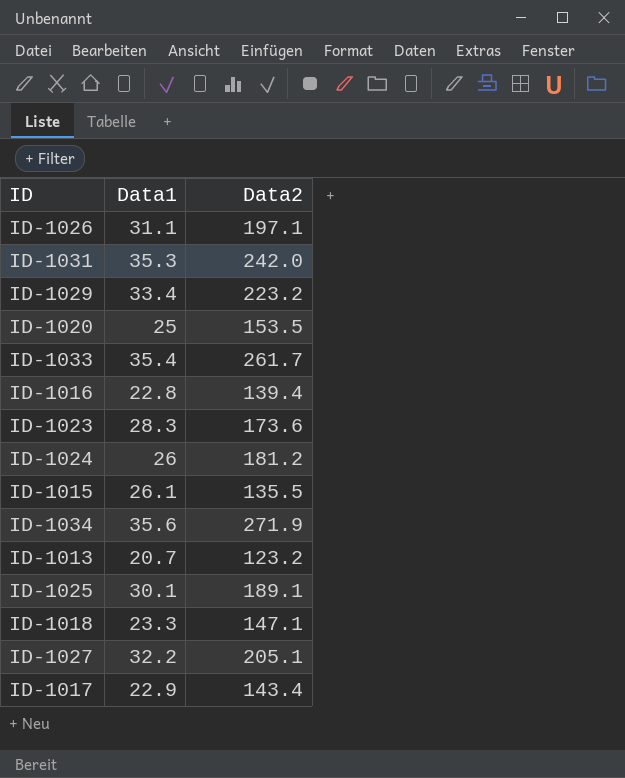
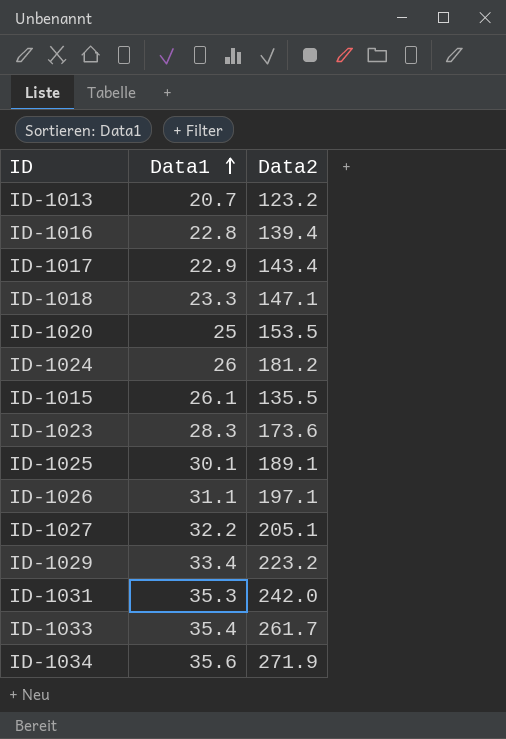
row order: none -> Data1 ascending

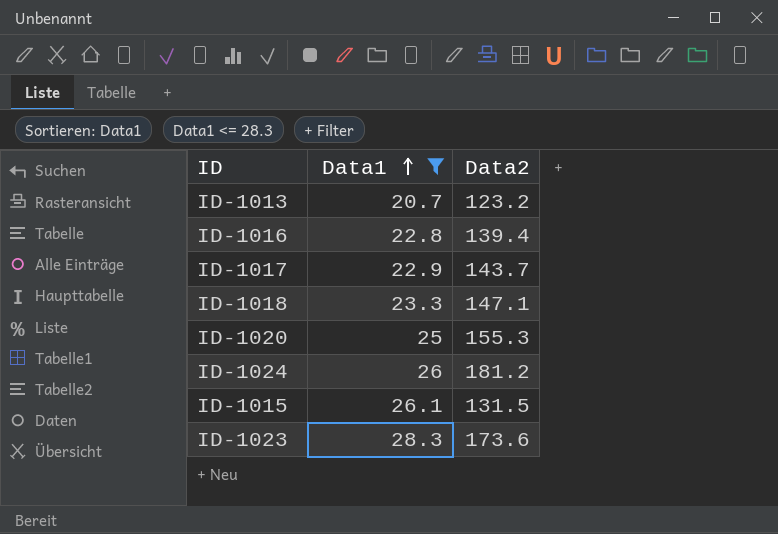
filter: none -> Data1 <= 28.3
ID-1017 | Data2: 143.4 -> 143.7
ID-1020 | Data2: 153.5 -> 155.3
ID-1015 | Data2: 135.5 -> 131.5

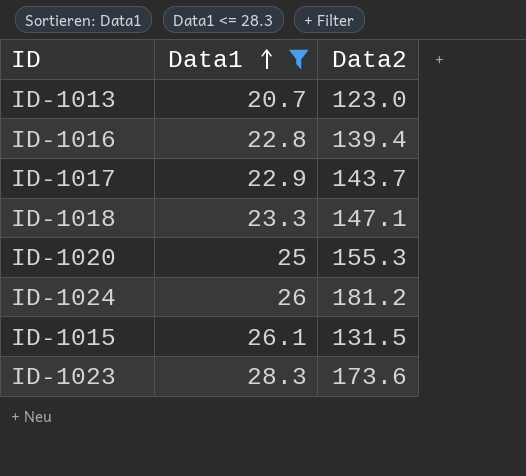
ID-1013 | Data2: 123.2 -> 123.0

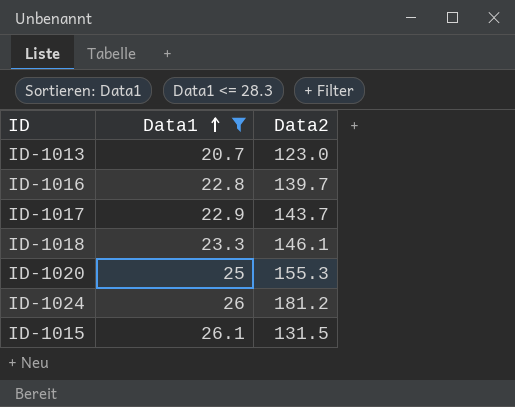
row ID-1023: 28.3 | 173.6 -> none
ID-1016 | Data2: 139.4 -> 139.7
ID-1018 | Data2: 147.1 -> 146.1

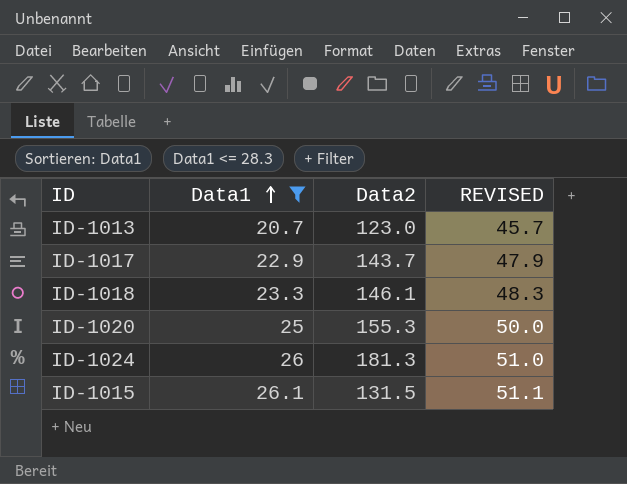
column REVISED | formula: none -> [Data1] + 25
row ID-1016: 22.8 | 139.7 -> none
ID-1024 | Data2: 181.2 -> 181.3

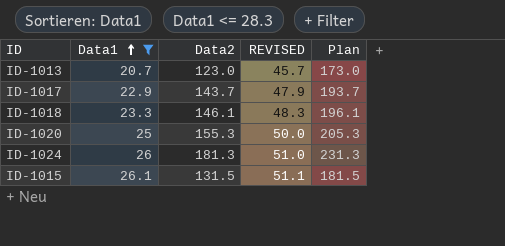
column Plan | formula: none -> [Data2] + 50

